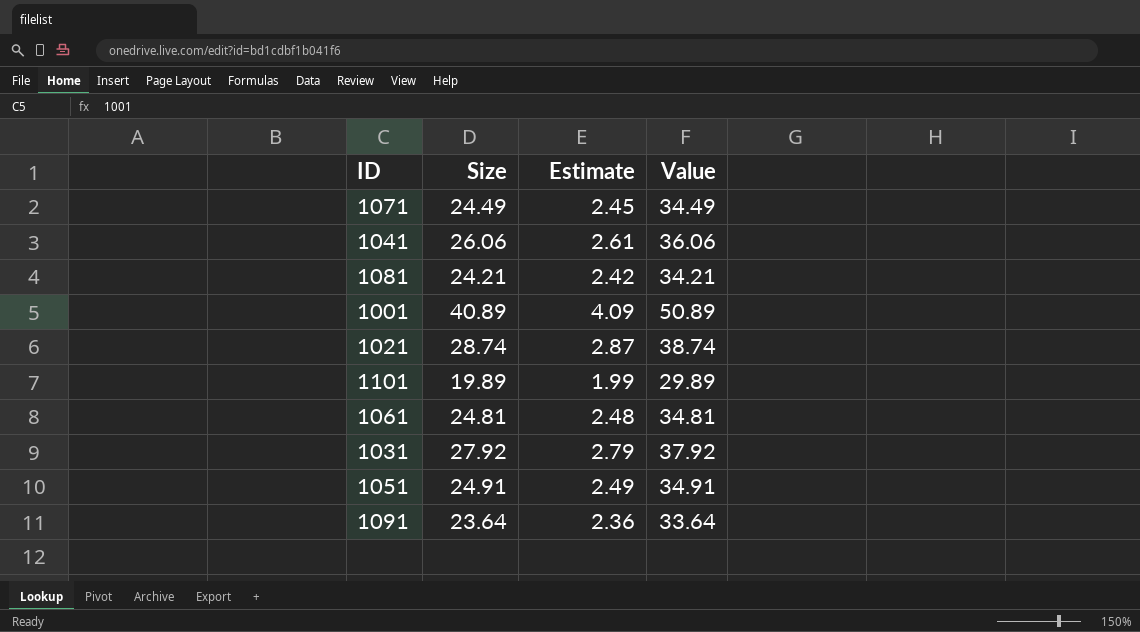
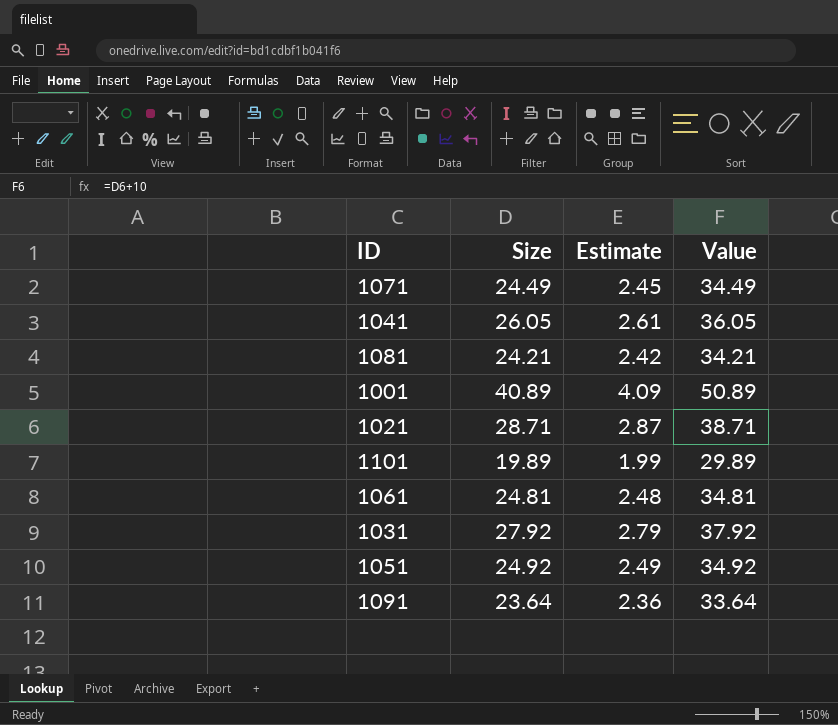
1041 | Size: 26.06 -> 26.05
1041 | Value: 36.06 -> 36.05
1021 | Size: 28.74 -> 28.71
1021 | Value: 38.74 -> 38.71
1051 | Size: 24.91 -> 24.92
1051 | Value: 34.91 -> 34.92

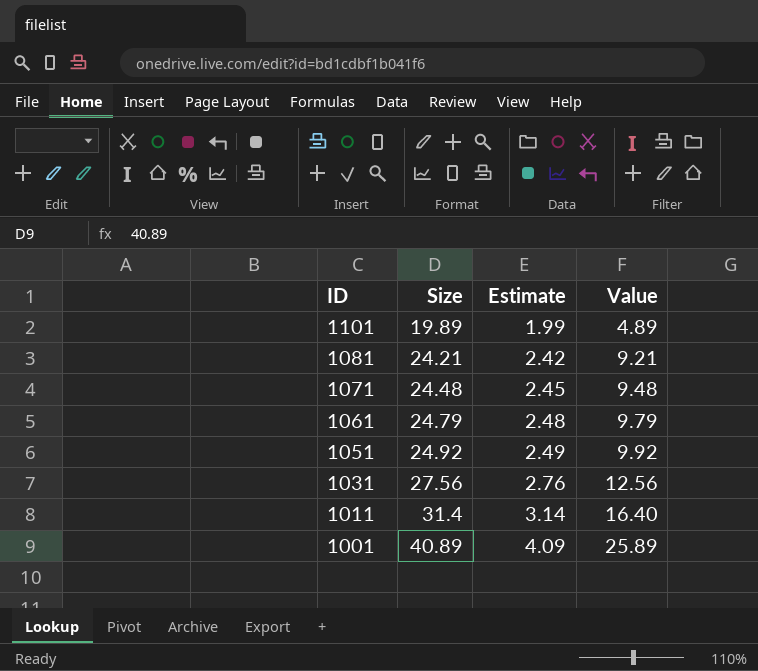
row order: none -> ID descending
column Value | formula: [Size] + 10 -> [Size] - 15
row 1041: 26.05 | 2.61 | 36.05 -> none
row 1021: 28.71 | 2.87 | 38.71 -> none
row 1091: 23.64 | 2.36 | 33.64 -> none
1071 | Size: 24.49 -> 24.48
1061 | Size: 24.81 -> 24.79
1031 | Size: 27.92 -> 27.56
1031 | Estimate: 2.79 -> 2.76
row 1011: none -> 31.4 | 3.14 | 16.40

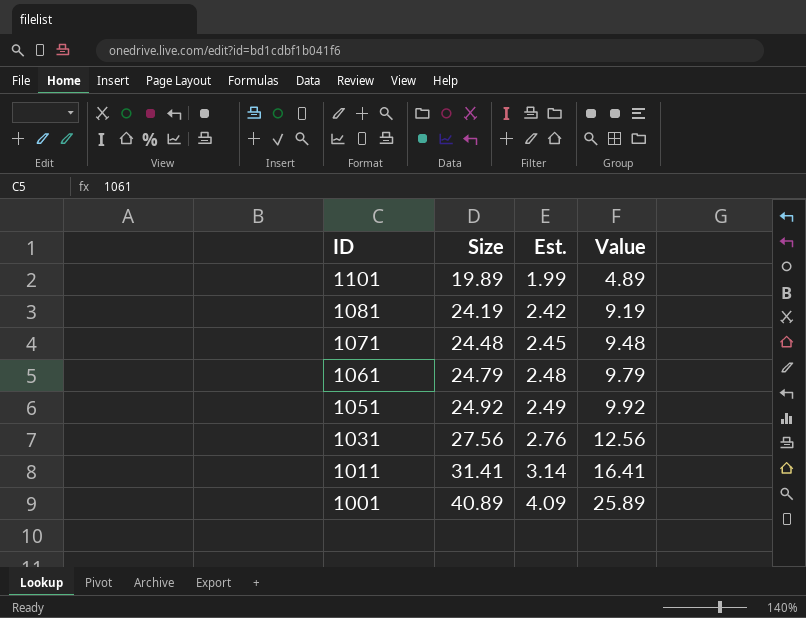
column name: Estimate -> Est.
1081 | Size: 24.21 -> 24.19
1081 | Value: 9.21 -> 9.19
1011 | Size: 31.4 -> 31.41
1011 | Value: 16.40 -> 16.41

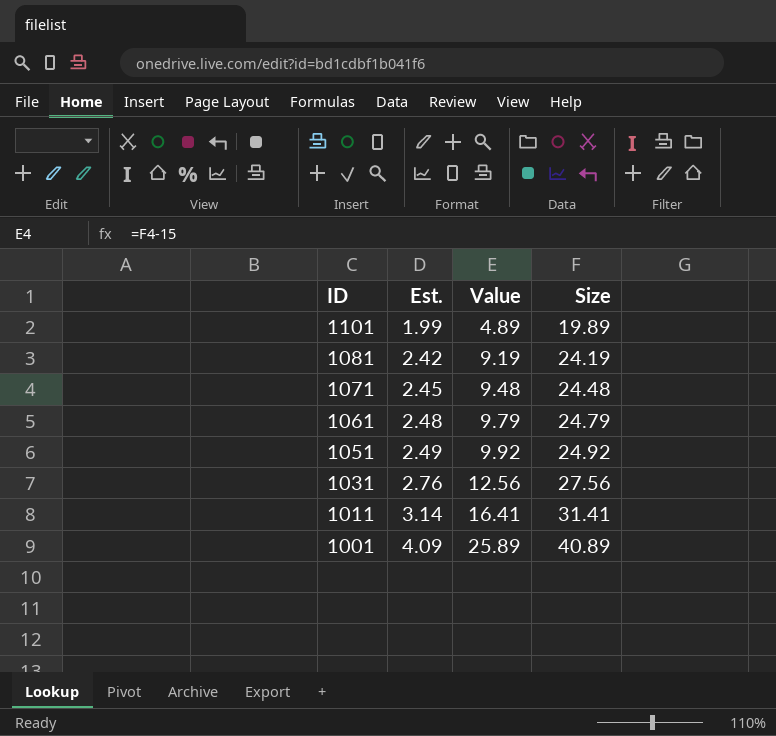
column Size | position: 2 -> 4

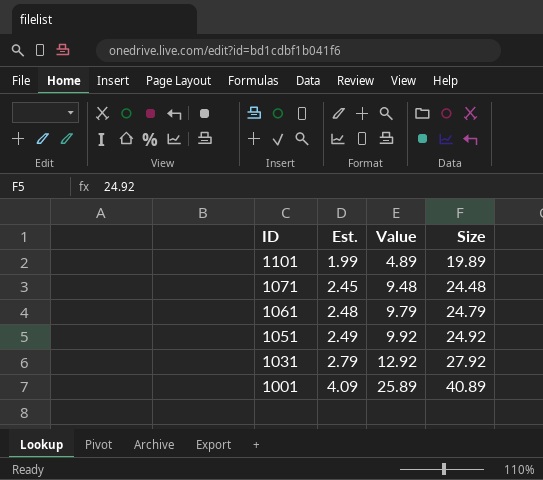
row 1081: 2.42 | 9.19 | 24.19 -> none
row 1011: 3.14 | 16.41 | 31.41 -> none
1031 | Est.: 2.76 -> 2.79
1031 | Value: 12.56 -> 12.92
1031 | Size: 27.56 -> 27.92

